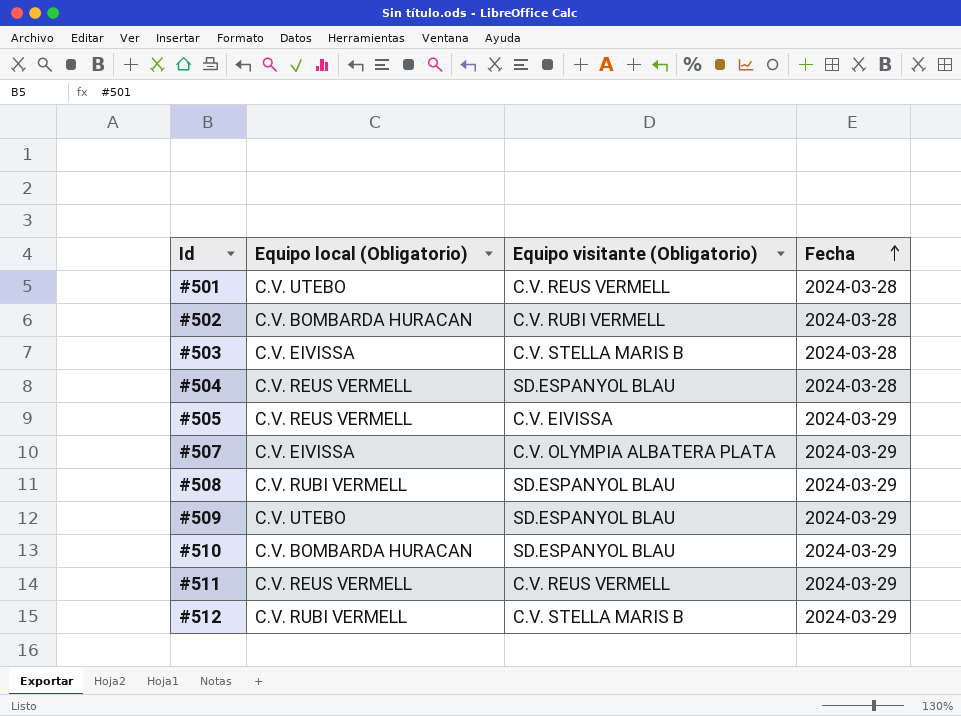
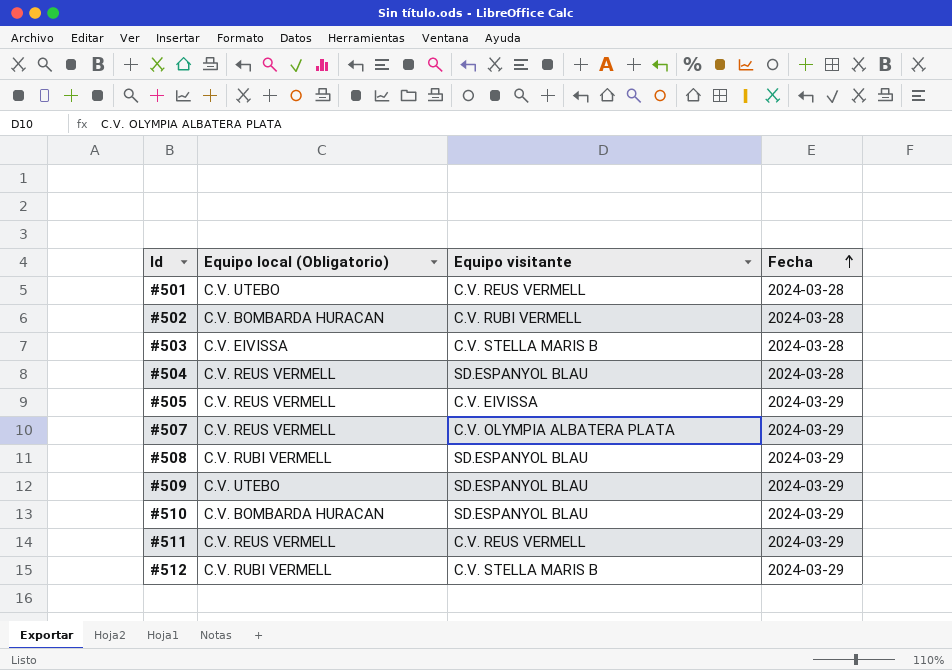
column name: Equipo visitante (Obligatorio) -> Equipo visitante
#507 | Equipo local (Obligatorio): C.V. EIVISSA -> C.V. REUS VERMELL

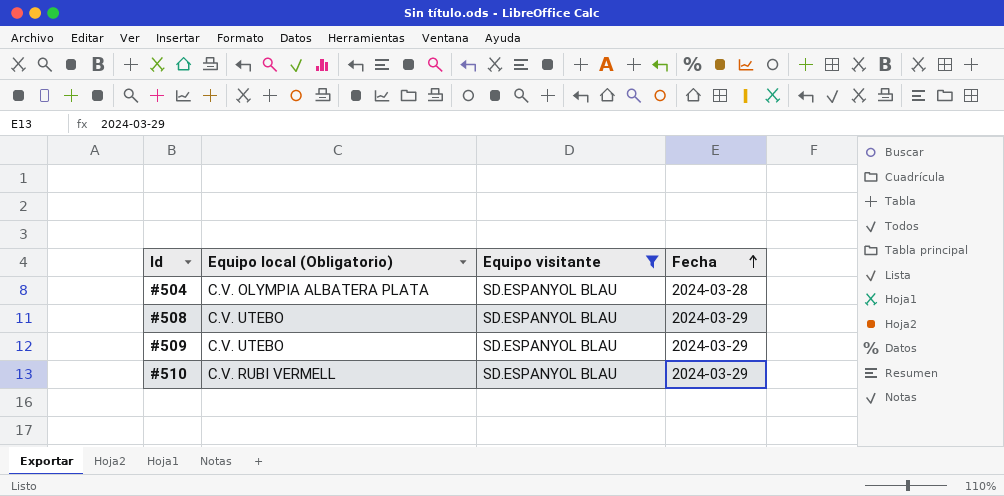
filter: none -> Equipo visitante = SD.ESPANYOL BLAU
#504 | Equipo local (Obligatorio): C.V. REUS VERMELL -> C.V. OLYMPIA ALBATERA PLATA
#508 | Equipo local (Obligatorio): C.V. RUBI VERMELL -> C.V. UTEBO
#510 | Equipo local (Obligatorio): C.V. BOMBARDA HURACAN -> C.V. RUBI VERMELL

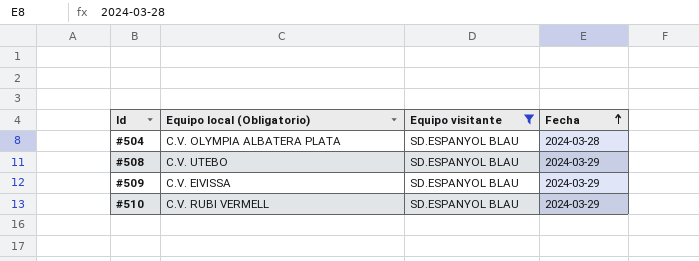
#509 | Equipo local (Obligatorio): C.V. UTEBO -> C.V. EIVISSA

